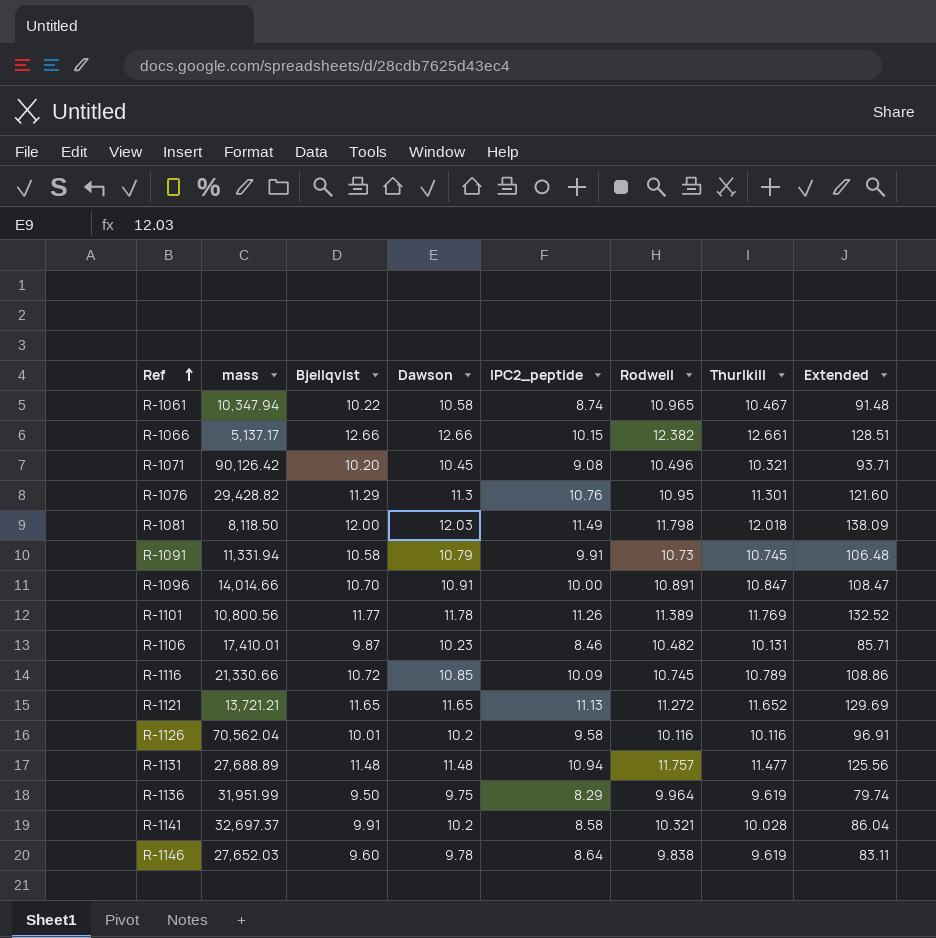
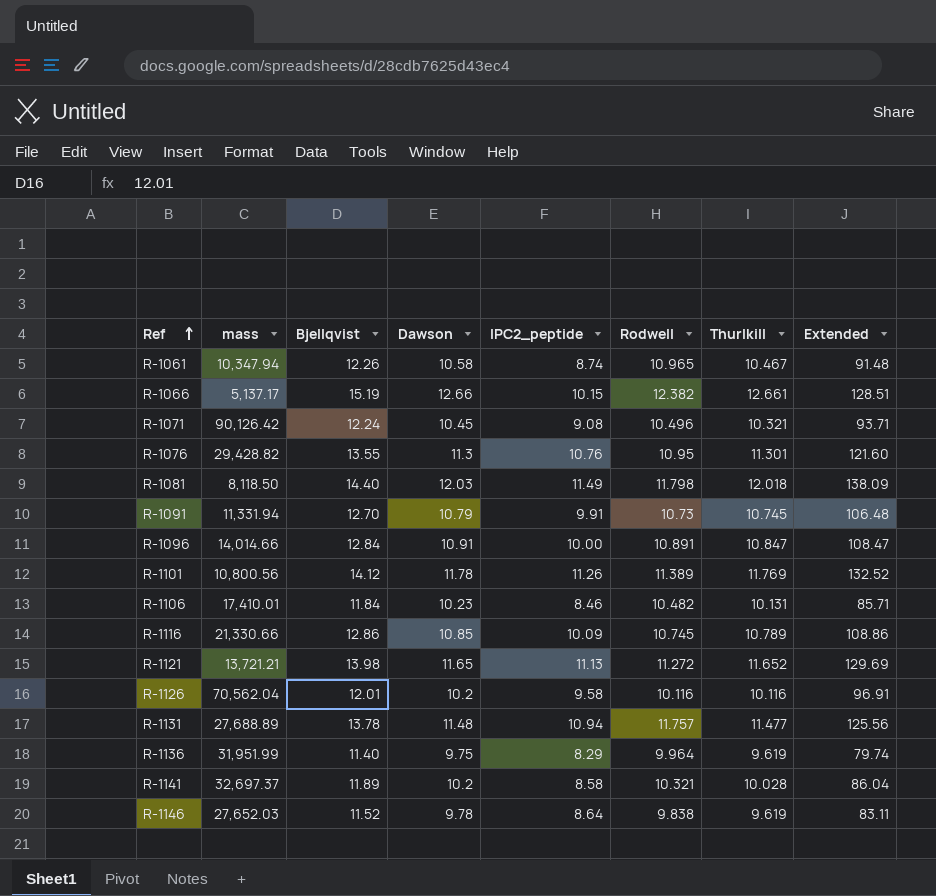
R-1061 | Bjellqvist: 10.22 -> 12.26
R-1066 | Bjellqvist: 12.66 -> 15.19
R-1071 | Bjellqvist: 10.20 -> 12.24
R-1076 | Bjellqvist: 11.29 -> 13.55
R-1081 | Bjellqvist: 12.00 -> 14.40
R-1091 | Bjellqvist: 10.58 -> 12.70
R-1096 | Bjellqvist: 10.70 -> 12.84
R-1101 | Bjellqvist: 11.77 -> 14.12
R-1106 | Bjellqvist: 9.87 -> 11.84
R-1116 | Bjellqvist: 10.72 -> 12.86
R-1121 | Bjellqvist: 11.65 -> 13.98
R-1126 | Bjellqvist: 10.01 -> 12.01
R-1131 | Bjellqvist: 11.48 -> 13.78
R-1136 | Bjellqvist: 9.50 -> 11.40
R-1141 | Bjellqvist: 9.91 -> 11.89
R-1146 | Bjellqvist: 9.60 -> 11.52

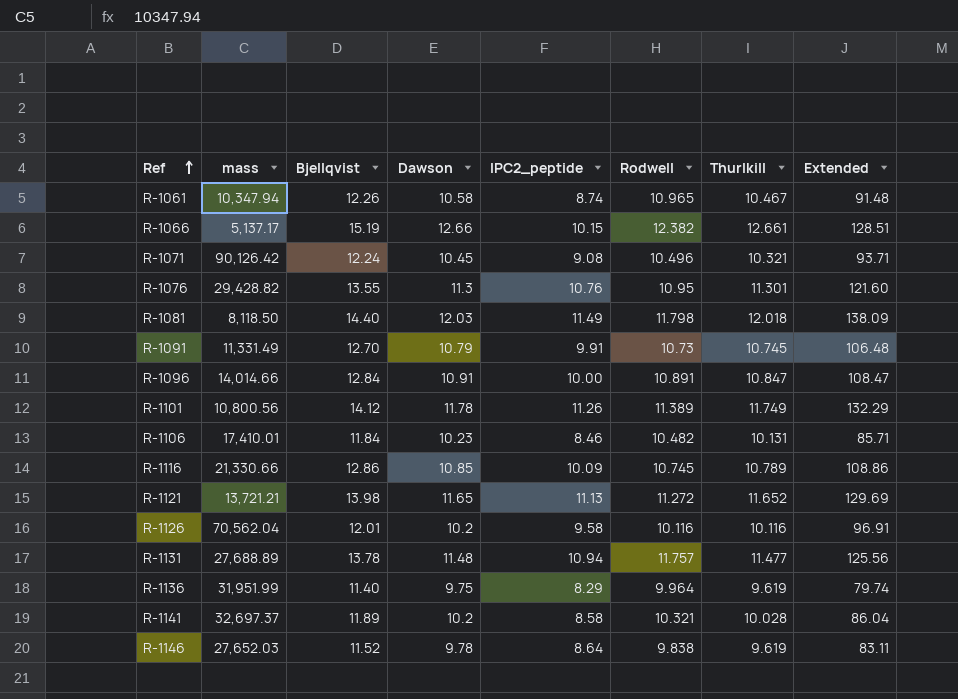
R-1091 | mass: 11,331.94 -> 11,331.49
R-1101 | Thurlkill: 11.769 -> 11.749
R-1101 | Extended: 132.52 -> 132.29

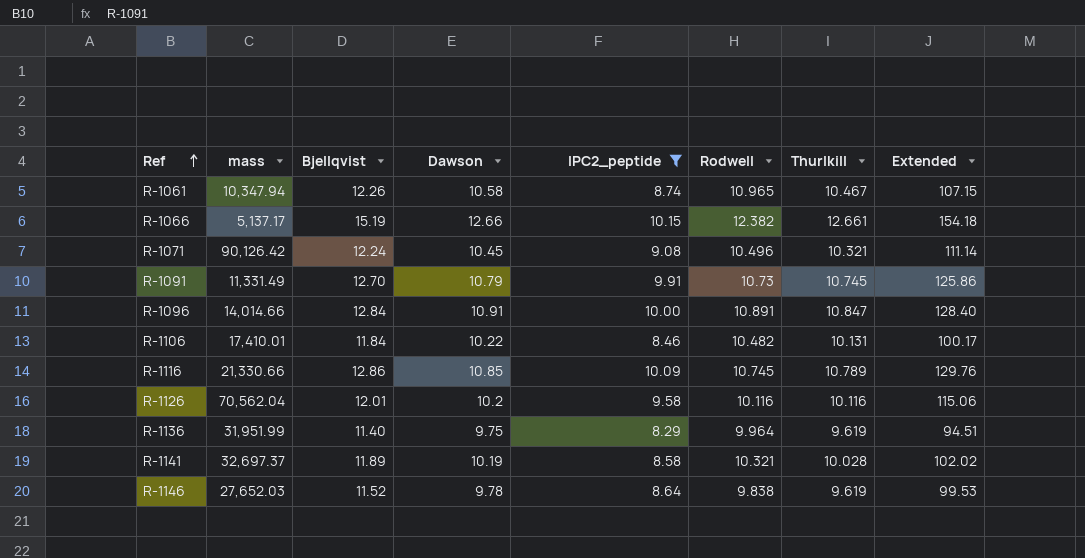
filter: none -> IPC2_peptide <= 10.15
column Extended | formula: [IPC2_peptide] * [Thurlkill] -> [Bjellqvist] * [IPC2_peptide]
R-1106 | Dawson: 10.23 -> 10.22
R-1141 | Dawson: 10.2 -> 10.19

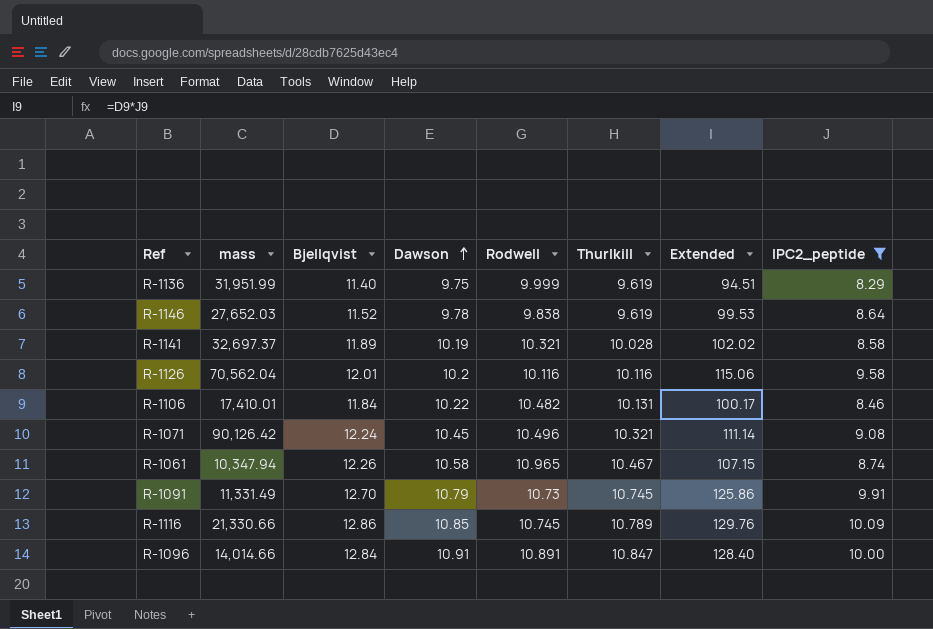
row order: Ref ascending -> Dawson ascending
column IPC2_peptide | position: 5 -> 8
row R-1066: 5,137.17 | 15.19 | 12.66 | 10.15 | 12.382 | 12.661 | 154.18 -> none
R-1136 | Rodwell: 9.964 -> 9.999

